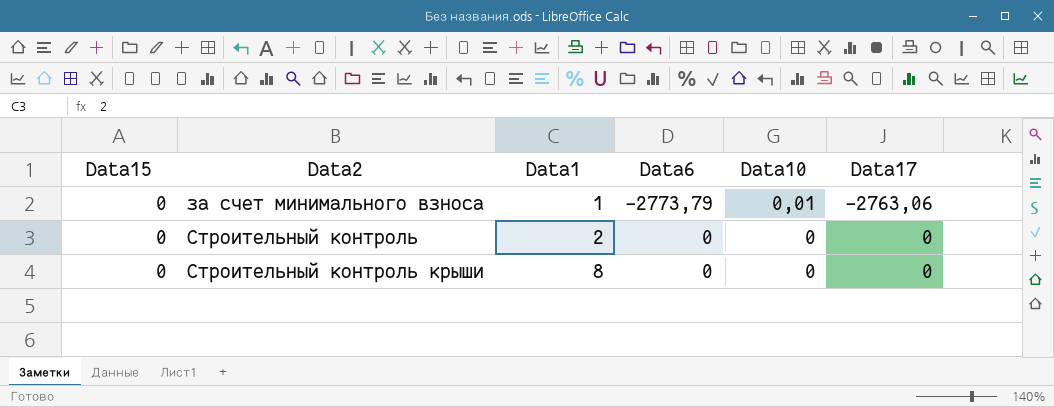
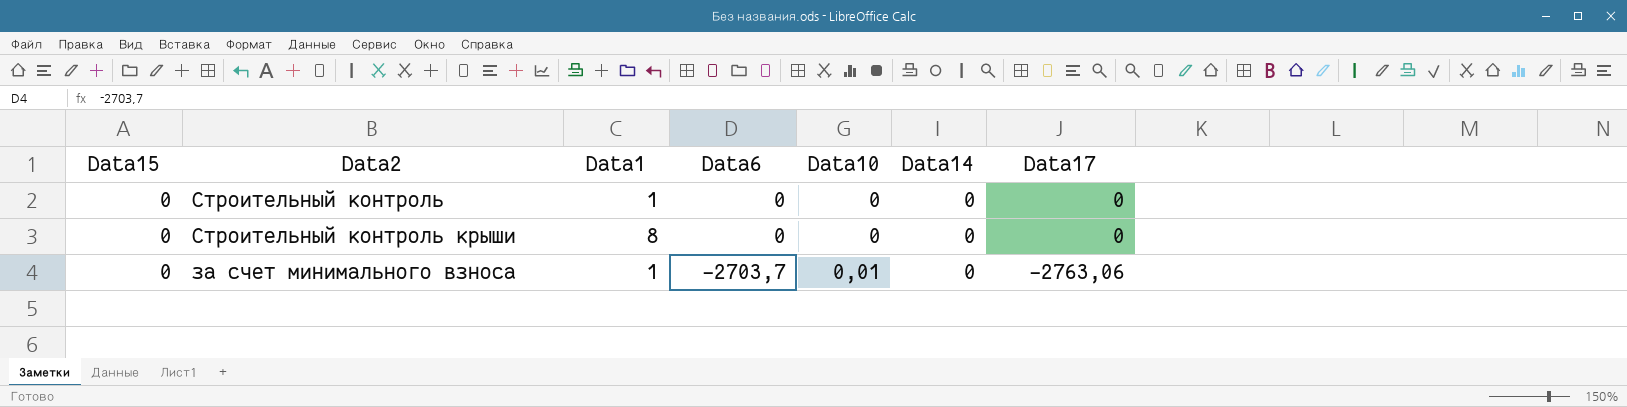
row order: Data2 ascending -> Data6 descending
column Data14 | position: none -> 6
Строительный контроль | Data1: 2 -> 1
за счет минимального взноса | Data6: -2773,79 -> -2703,7

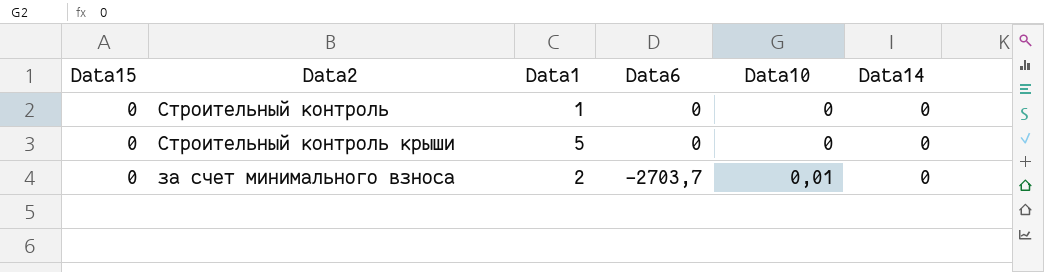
column Data17 | position: 7 -> none
Строительный контроль крыши | Data1: 8 -> 5
за счет минимального взноса | Data1: 1 -> 2

